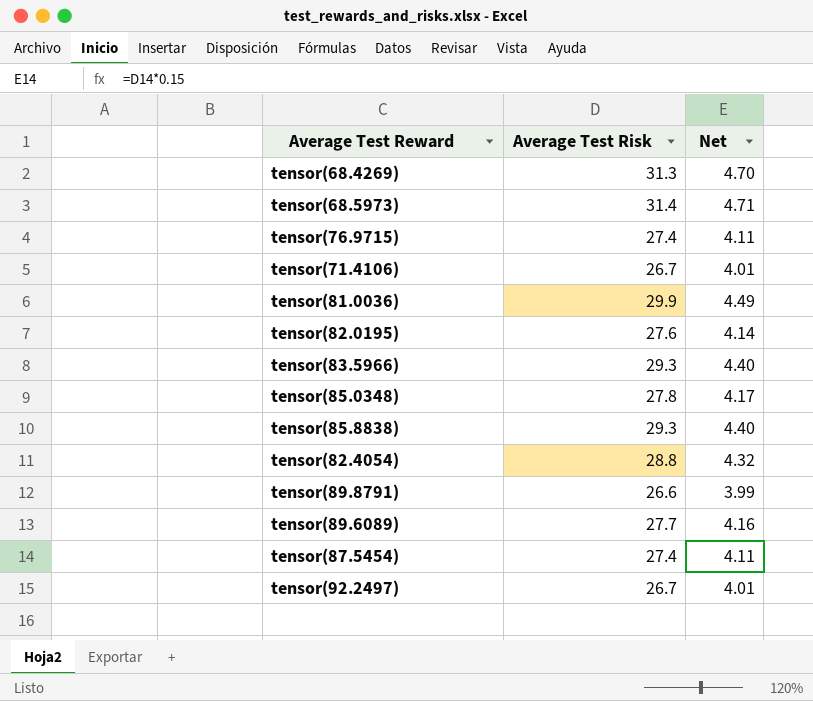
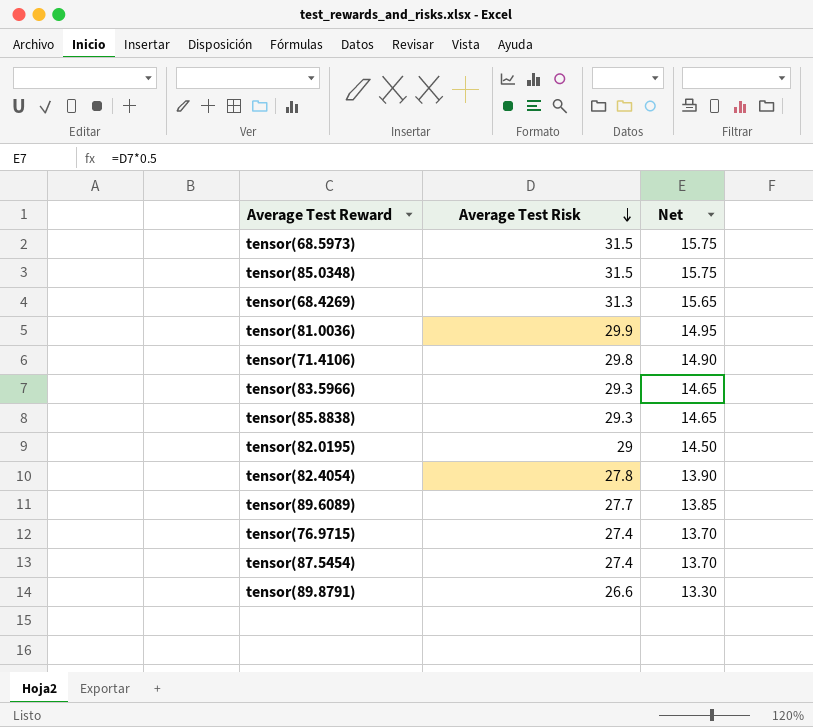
row order: none -> Average Test Risk descending
column Net | formula: [Average Test Risk] * 0.15 -> [Average Test Risk] * 0.5
row tensor(92.2497): 26.7 | 4.01 -> none
tensor(68.5973) | Average Test Risk: 31.4 -> 31.5
tensor(85.0348) | Average Test Risk: 27.8 -> 31.5
tensor(71.4106) | Average Test Risk: 26.7 -> 29.8
tensor(82.0195) | Average Test Risk: 27.6 -> 29
tensor(82.4054) | Average Test Risk: 28.8 -> 27.8

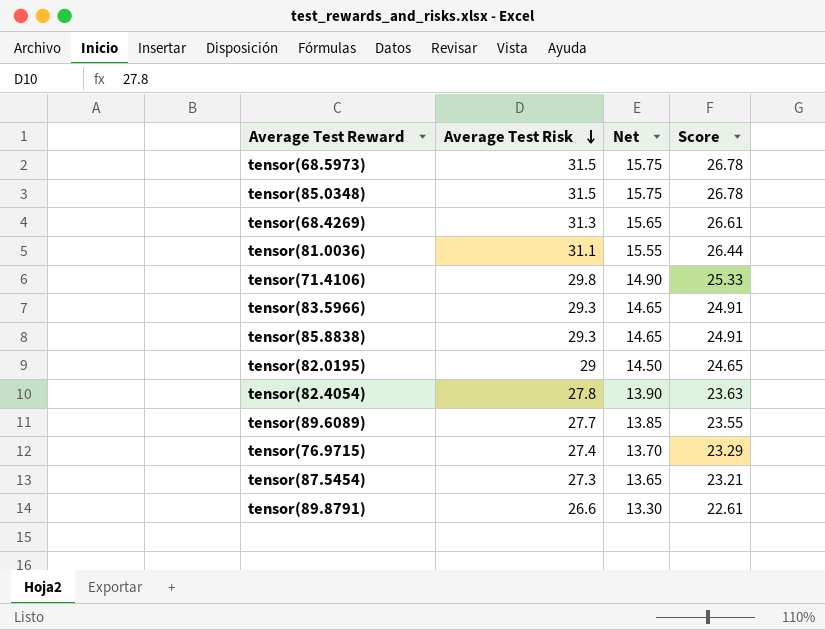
column Score | formula: none -> [Average Test Risk] * 0.85
tensor(81.0036) | Average Test Risk: 29.9 -> 31.1
tensor(81.0036) | Net: 14.95 -> 15.55
tensor(87.5454) | Average Test Risk: 27.4 -> 27.3
tensor(87.5454) | Net: 13.70 -> 13.65

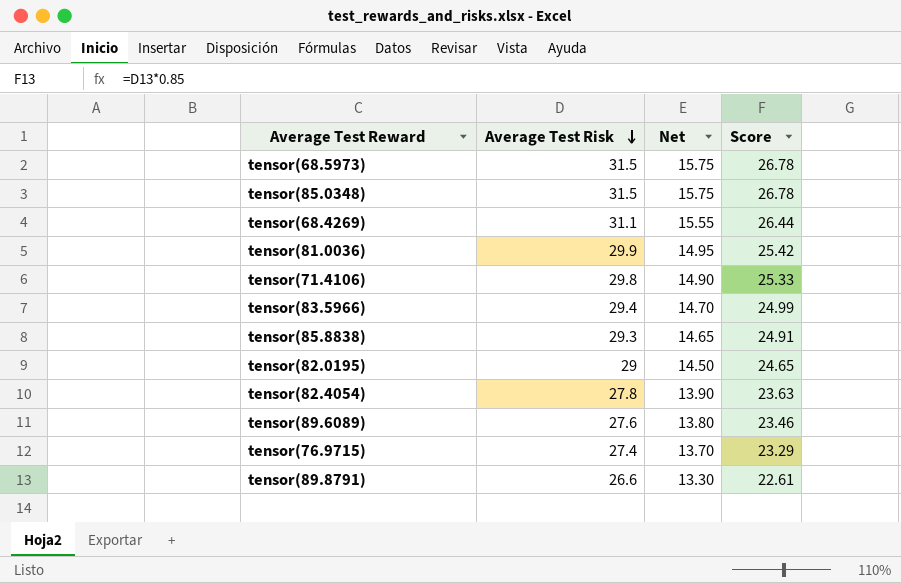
row tensor(87.5454): 27.3 | 13.65 | 23.21 -> none
tensor(68.4269) | Average Test Risk: 31.3 -> 31.1
tensor(68.4269) | Net: 15.65 -> 15.55
tensor(68.4269) | Score: 26.61 -> 26.44
tensor(81.0036) | Average Test Risk: 31.1 -> 29.9
tensor(81.0036) | Net: 15.55 -> 14.95
tensor(81.0036) | Score: 26.44 -> 25.42
tensor(83.5966) | Average Test Risk: 29.3 -> 29.4
tensor(83.5966) | Net: 14.65 -> 14.70
tensor(83.5966) | Score: 24.91 -> 24.99
tensor(89.6089) | Average Test Risk: 27.7 -> 27.6
tensor(89.6089) | Net: 13.85 -> 13.80
tensor(89.6089) | Score: 23.55 -> 23.46

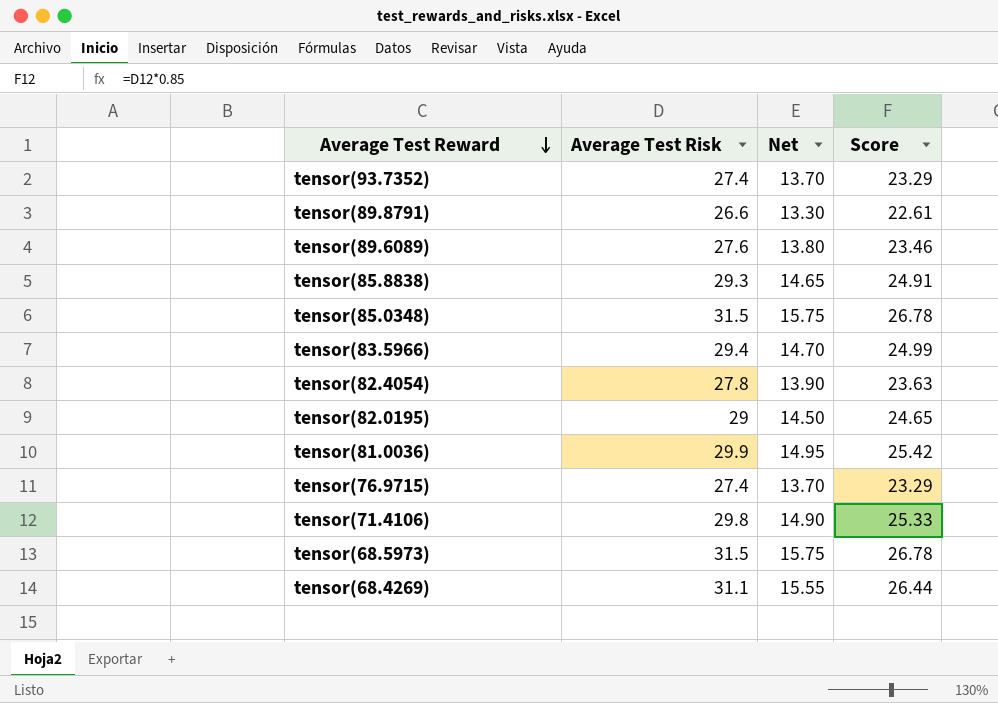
row order: Average Test Risk descending -> Average Test Reward descending
row tensor(93.7352): none -> 27.4 | 13.70 | 23.29

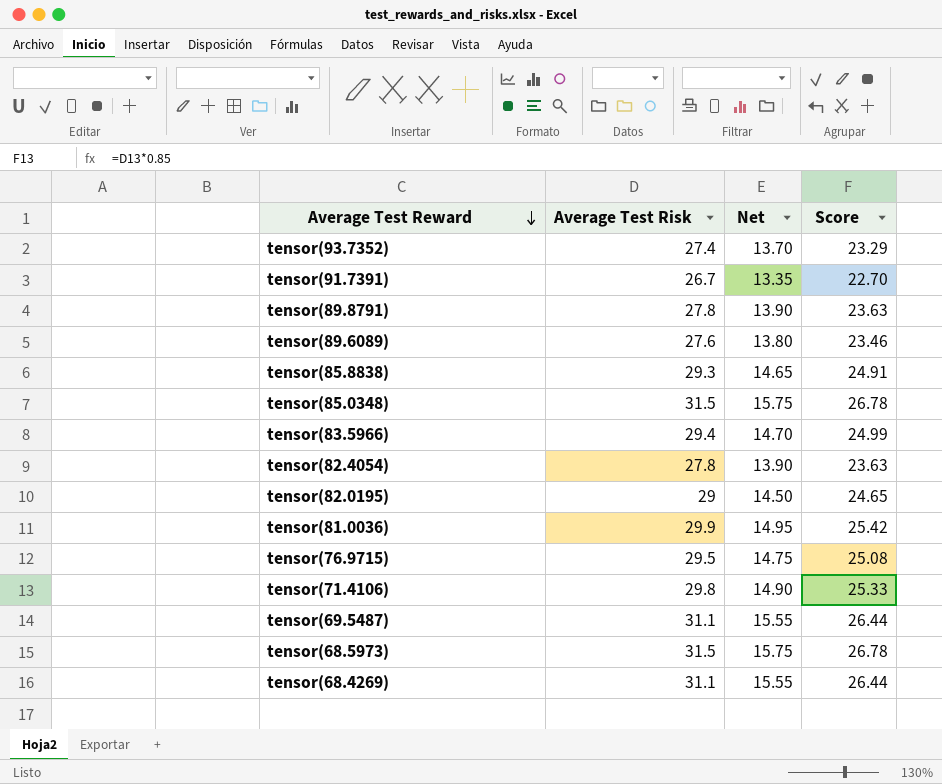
row tensor(91.7391): none -> 26.7 | 13.35 | 22.70
tensor(89.8791) | Average Test Risk: 26.6 -> 27.8
tensor(89.8791) | Net: 13.30 -> 13.90
tensor(89.8791) | Score: 22.61 -> 23.63
tensor(76.9715) | Average Test Risk: 27.4 -> 29.5
tensor(76.9715) | Net: 13.70 -> 14.75
tensor(76.9715) | Score: 23.29 -> 25.08
row tensor(69.5487): none -> 31.1 | 15.55 | 26.44

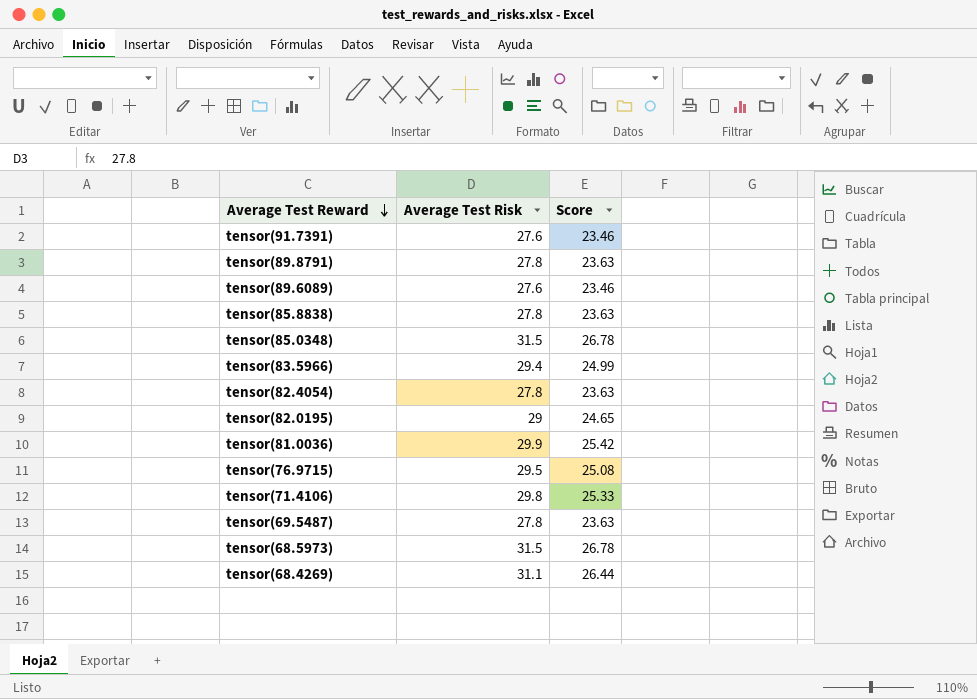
column Net | formula: [Average Test Risk] * 0.5 -> none
row tensor(93.7352): 27.4 | 13.70 | 23.29 -> none
tensor(91.7391) | Average Test Risk: 26.7 -> 27.6
tensor(91.7391) | Score: 22.70 -> 23.46
tensor(85.8838) | Average Test Risk: 29.3 -> 27.8
tensor(85.8838) | Score: 24.91 -> 23.63
tensor(69.5487) | Average Test Risk: 31.1 -> 27.8
tensor(69.5487) | Score: 26.44 -> 23.63

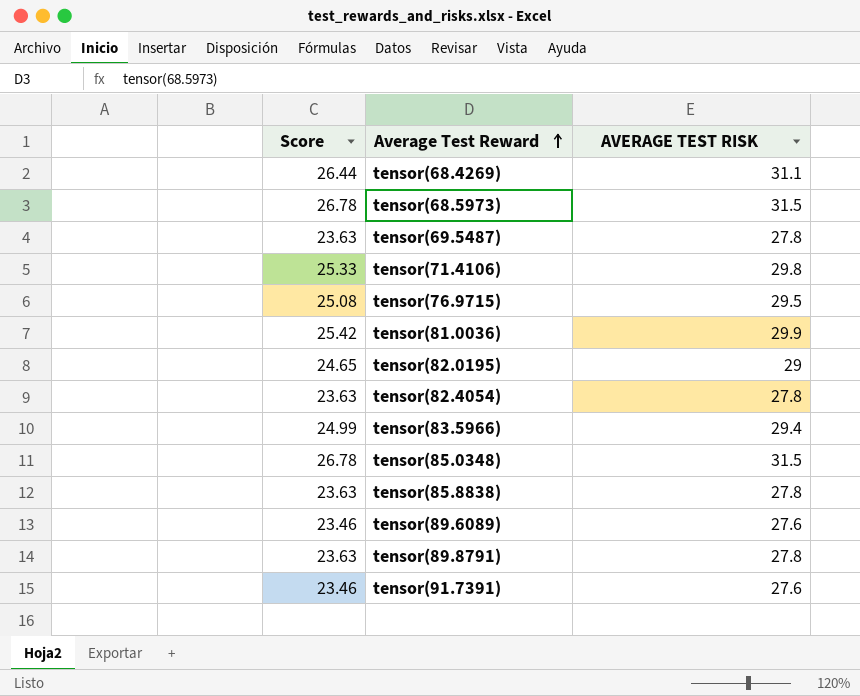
row order: Average Test Reward descending -> Average Test Reward ascending
column Score | position: 3 -> 1
column name: Average Test Risk -> AVERAGE TEST RISK

